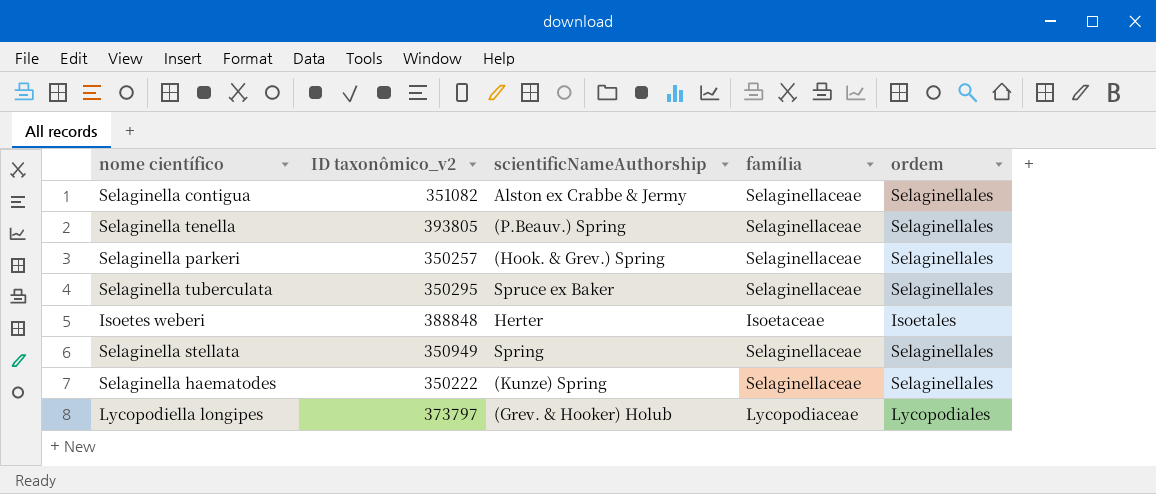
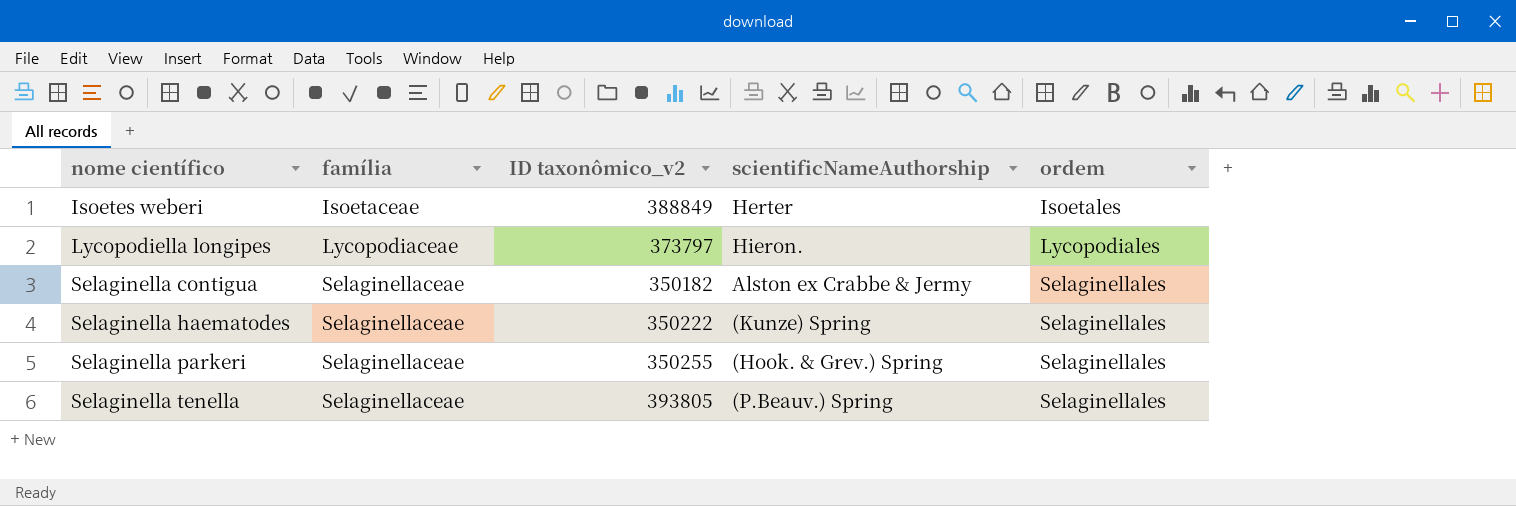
row order: none -> nome científico ascending
column família | position: 4 -> 2
row Selaginella tuberculata: 350295 | Spruce ex Baker | Selaginellaceae | Selaginellales -> none
row Selaginella stellata: 350949 | Spring | Selaginellaceae | Selaginellales -> none
Isoetes weberi | ID taxonômico_v2: 388848 -> 388849
Lycopodiella longipes | scientificNameAuthorship: (Grev. & Hooker) Holub -> Hieron.
Selaginella contigua | ID taxonômico_v2: 351082 -> 350182
Selaginella parkeri | ID taxonômico_v2: 350257 -> 350255

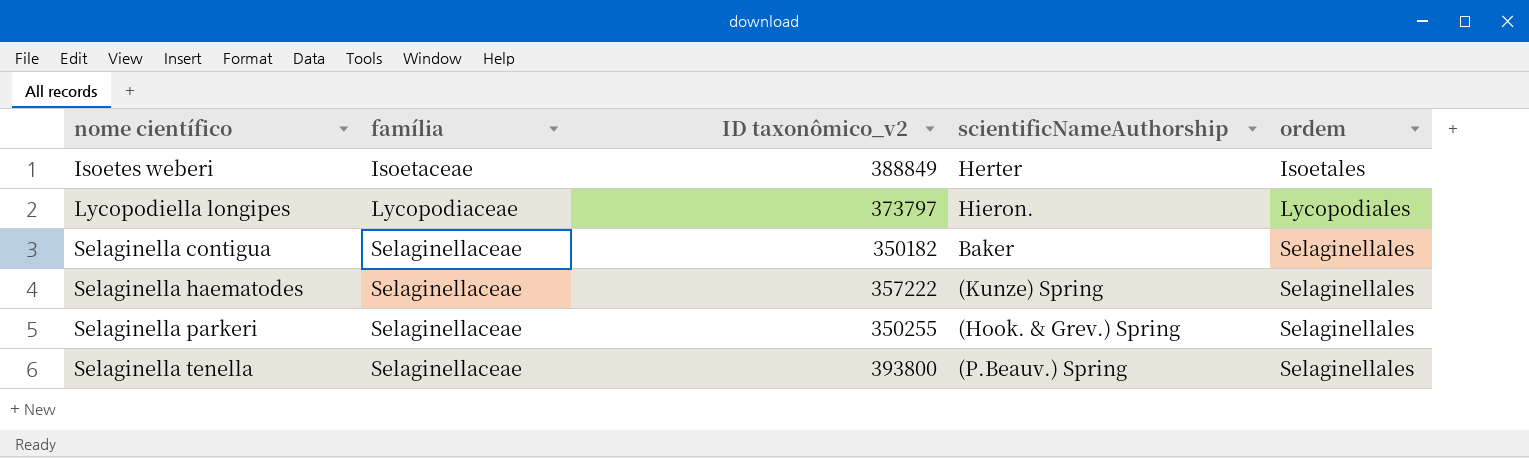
Selaginella contigua | scientificNameAuthorship: Alston ex Crabbe & Jermy -> Baker
Selaginella haematodes | ID taxonômico_v2: 350222 -> 357222
Selaginella tenella | ID taxonômico_v2: 393805 -> 393800

